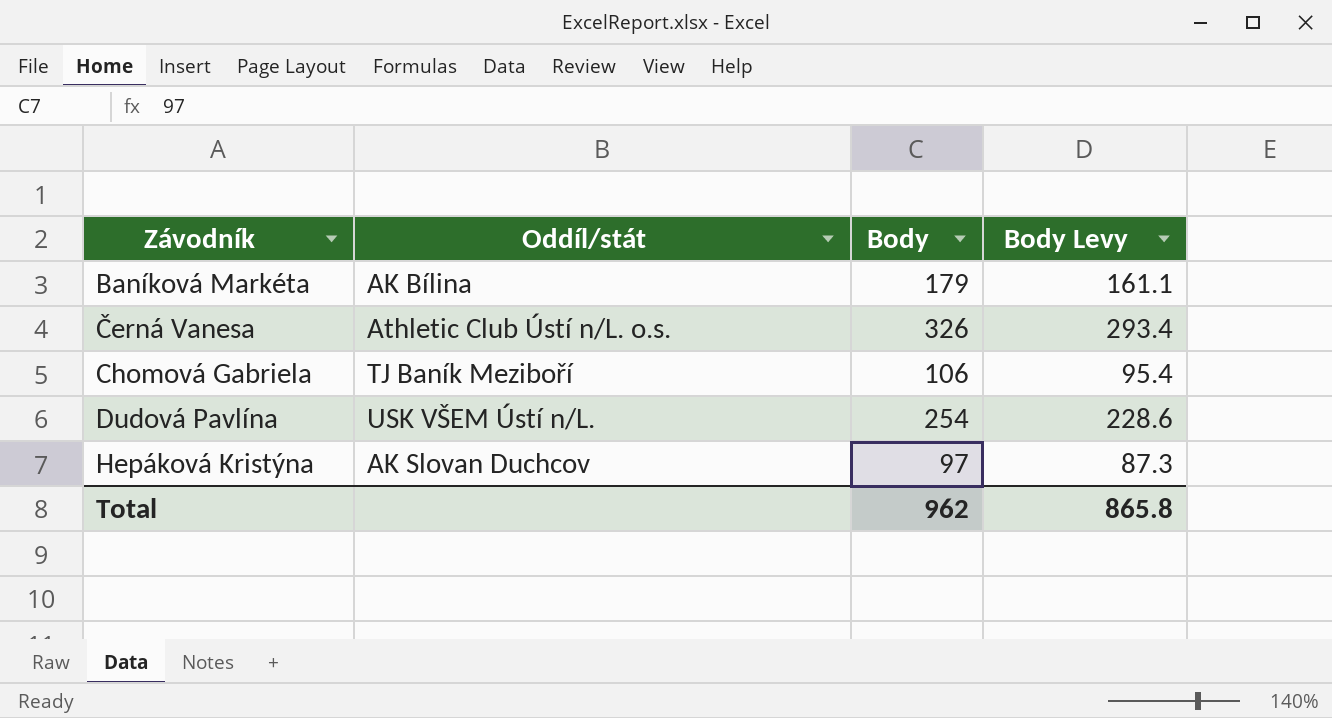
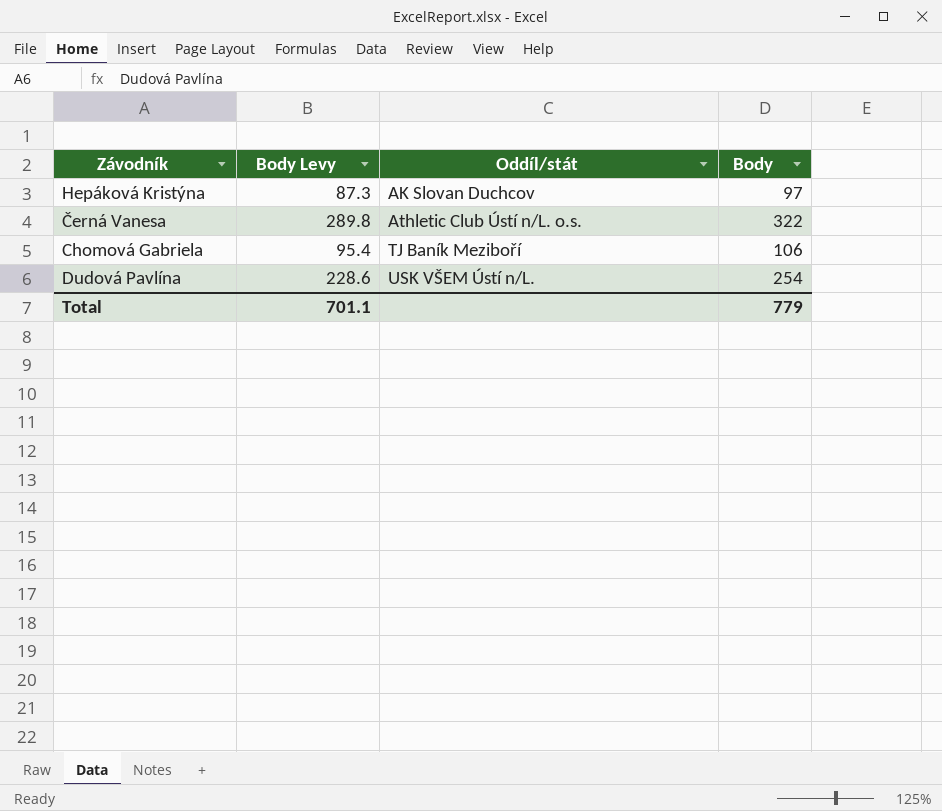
row order: Závodník ascending -> Oddíl/stát ascending
column Body Levy | position: 4 -> 2
row Baníková Markéta: AK Bílina | 179 | 161.1 -> none
Černá Vanesa | Body Levy: 293.4 -> 289.8
Černá Vanesa | Body: 326 -> 322
Total | Body Levy: 865.8 -> 701.1
Total | Body: 962 -> 779

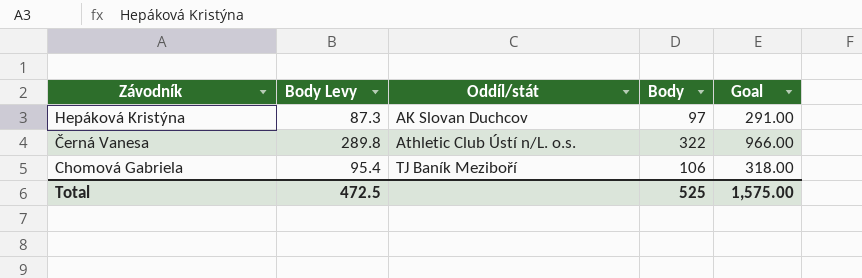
column Goal | formula: none -> [Body] * 3
row Dudová Pavlína: 228.6 | USK VŠEM Ústí n/L. | 254 -> none
Total | Body Levy: 701.1 -> 472.5
Total | Body: 779 -> 525

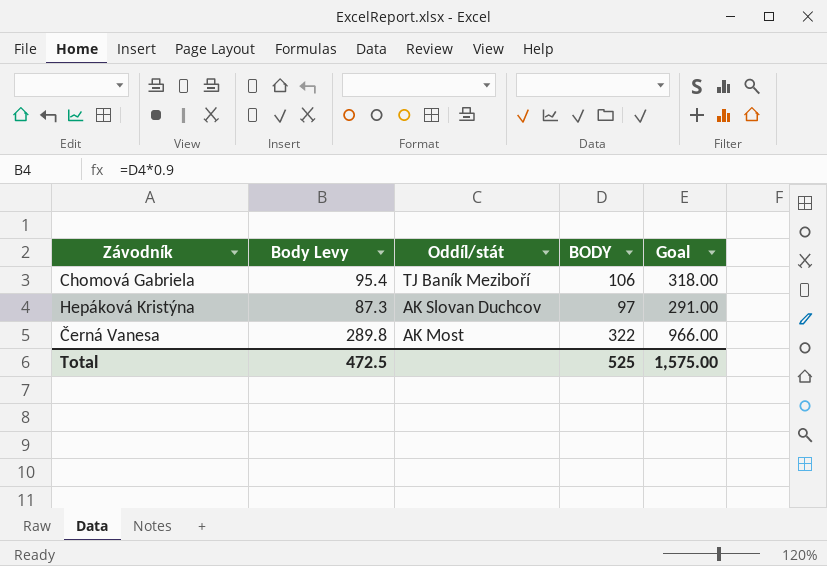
row order: Oddíl/stát ascending -> Oddíl/stát descending
column name: Body -> BODY
Černá Vanesa | Oddíl/stát: Athletic Club Ústí n/L. o.s. -> AK Most

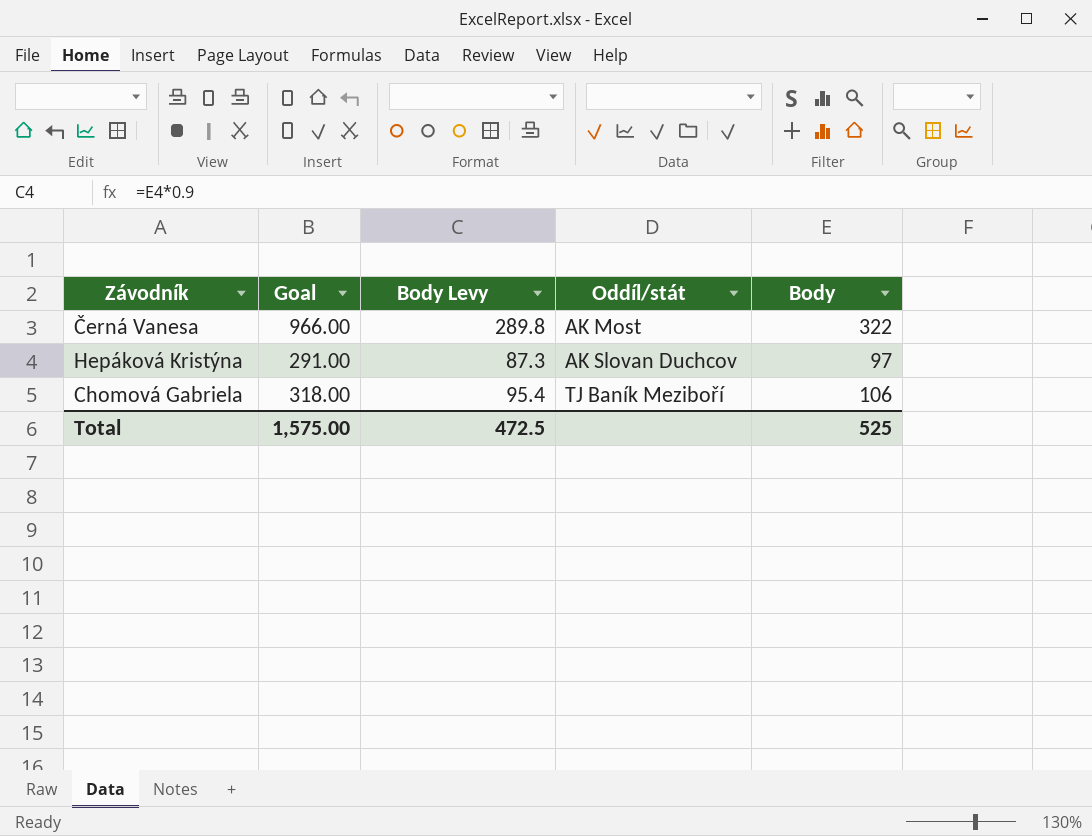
row order: Oddíl/stát descending -> Oddíl/stát ascending
column Goal | position: 5 -> 2
column name: BODY -> Body

